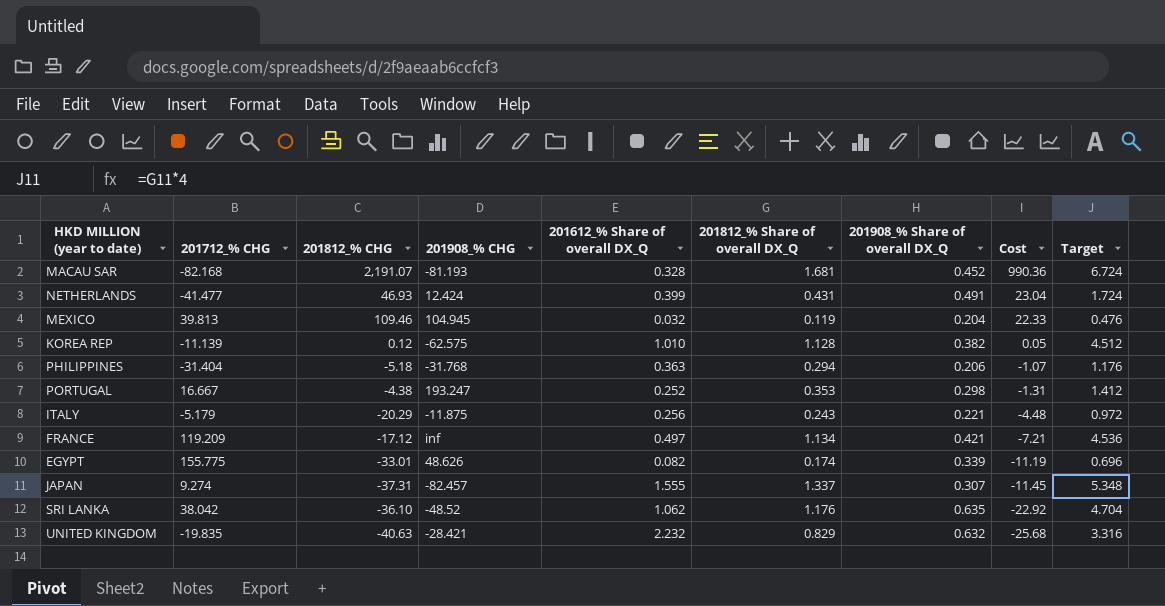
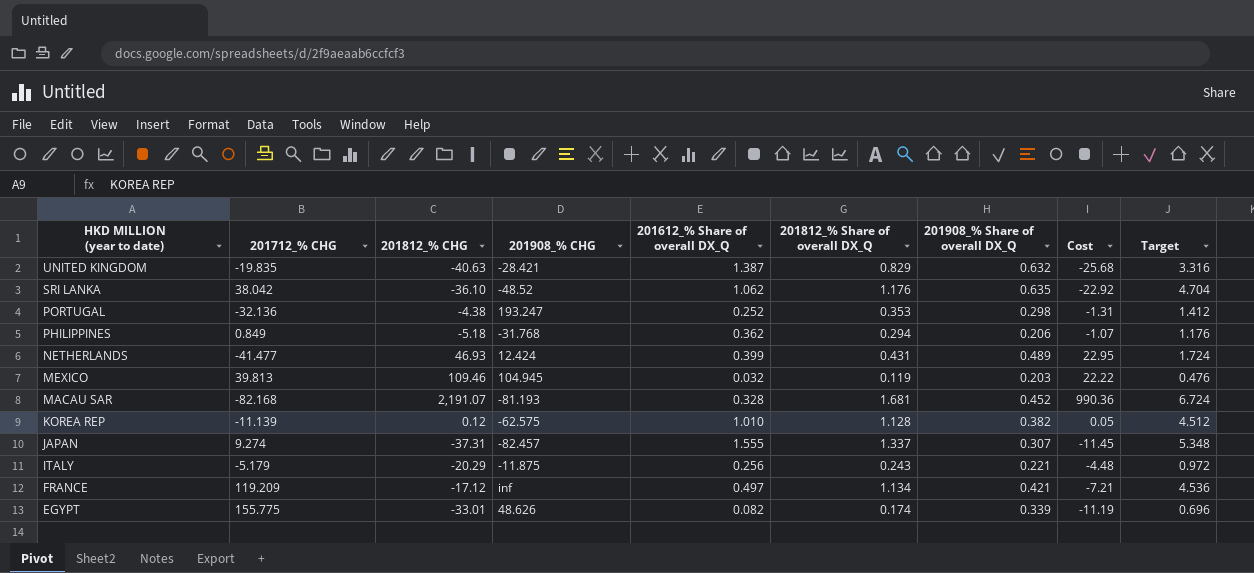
row order: Cost descending -> HKD MILLION (year to date) descending
UNITED KINGDOM | 201612_% Share of overall DX_Q: 2.232 -> 1.387
PORTUGAL | 201712_% CHG: 16.667 -> -32.136
PHILIPPINES | 201712_% CHG: -31.404 -> 0.849
PHILIPPINES | 201612_% Share of overall DX_Q: 0.363 -> 0.362
NETHERLANDS | 201908_% Share of overall DX_Q: 0.491 -> 0.489
NETHERLANDS | Cost: 23.04 -> 22.95
MEXICO | 201908_% Share of overall DX_Q: 0.204 -> 0.203
MEXICO | Cost: 22.33 -> 22.22

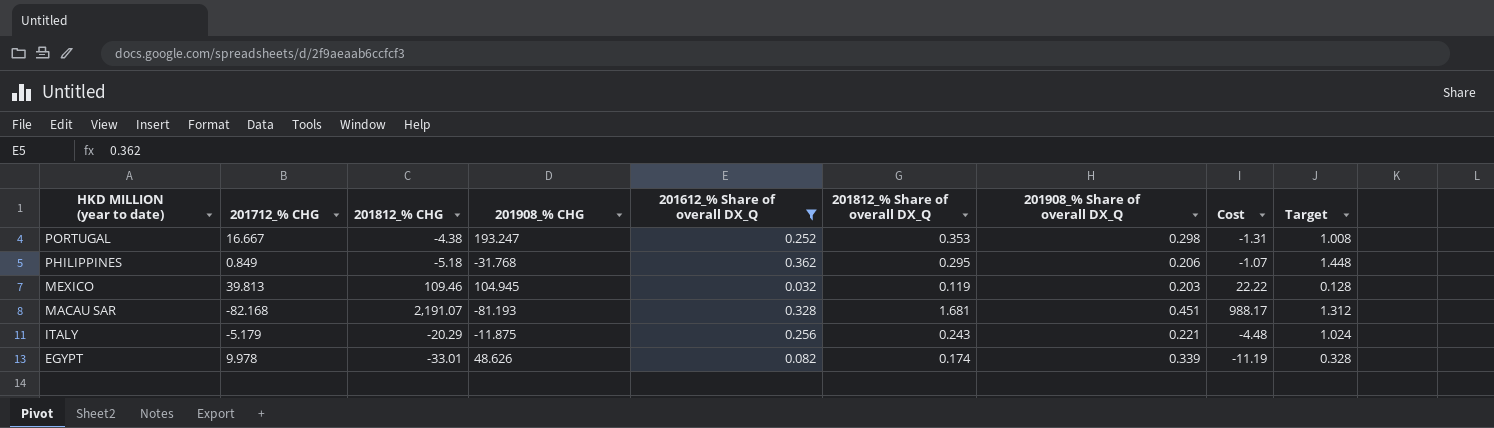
filter: none -> 201612_% Share of overall DX_Q <= 0.362
column Target | formula: [201812_% Share of overall DX_Q] * 4 -> [201612_% Share of overall DX_Q] * 4
PORTUGAL | 201712_% CHG: -32.136 -> 16.667
PHILIPPINES | 201812_% Share of overall DX_Q: 0.294 -> 0.295
MACAU SAR | 201908_% Share of overall DX_Q: 0.452 -> 0.451
MACAU SAR | Cost: 990.36 -> 988.17
EGYPT | 201712_% CHG: 155.775 -> 9.978

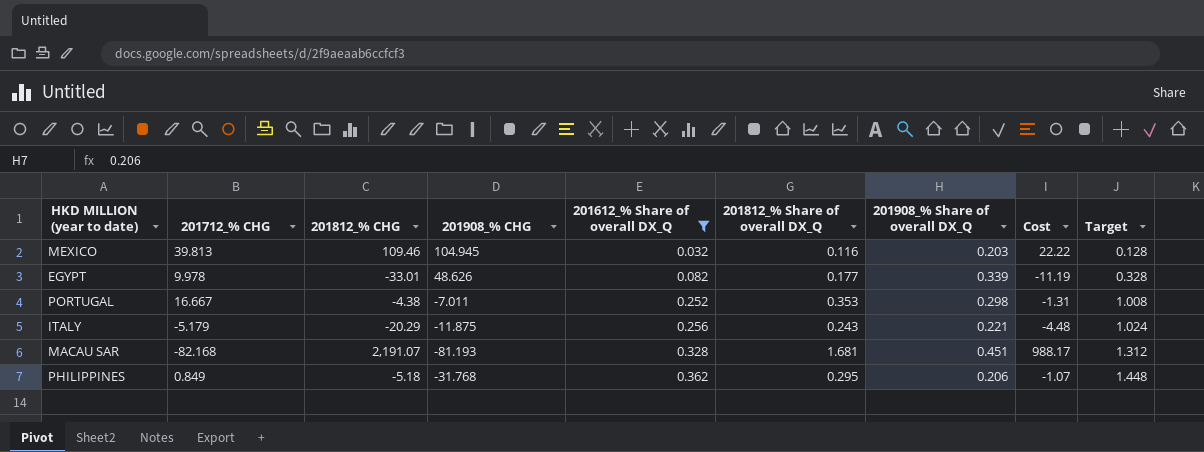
row order: HKD MILLION (year to date) descending -> 201612_% Share of overall DX_Q ascending
MEXICO | 201812_% Share of overall DX_Q: 0.119 -> 0.116
EGYPT | 201812_% Share of overall DX_Q: 0.174 -> 0.177
PORTUGAL | 201908_% CHG: 193.247 -> -7.011

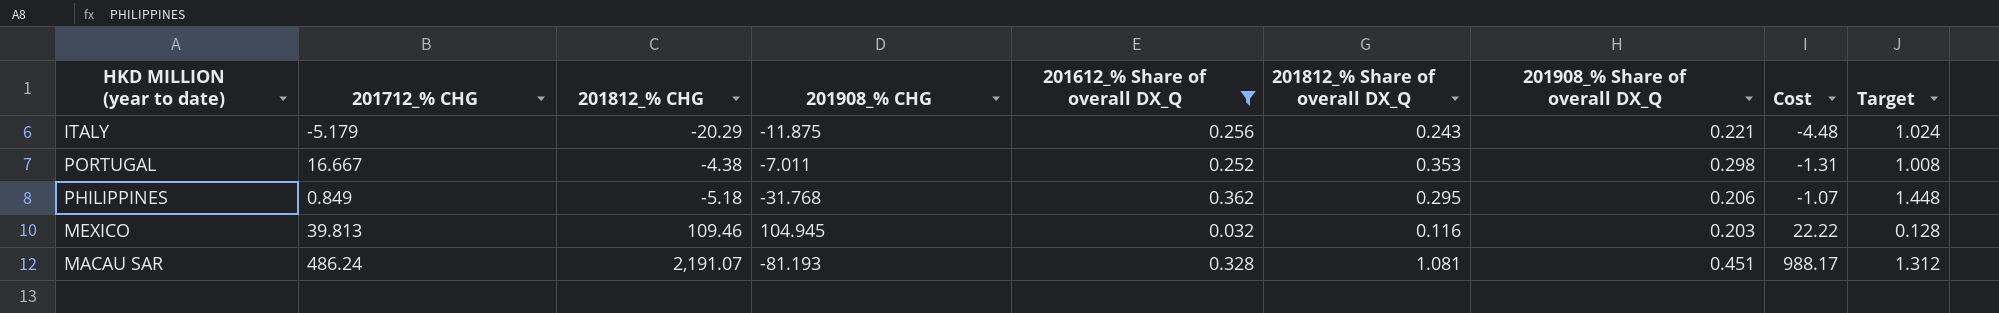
row order: 201612_% Share of overall DX_Q ascending -> Cost ascending
row EGYPT: 9.978 | -33.01 | 48.626 | 0.082 | 0.177 | 0.339 | -11.19 | 0.328 -> none
MACAU SAR | 201712_% CHG: -82.168 -> 486.24
MACAU SAR | 201812_% Share of overall DX_Q: 1.681 -> 1.081

